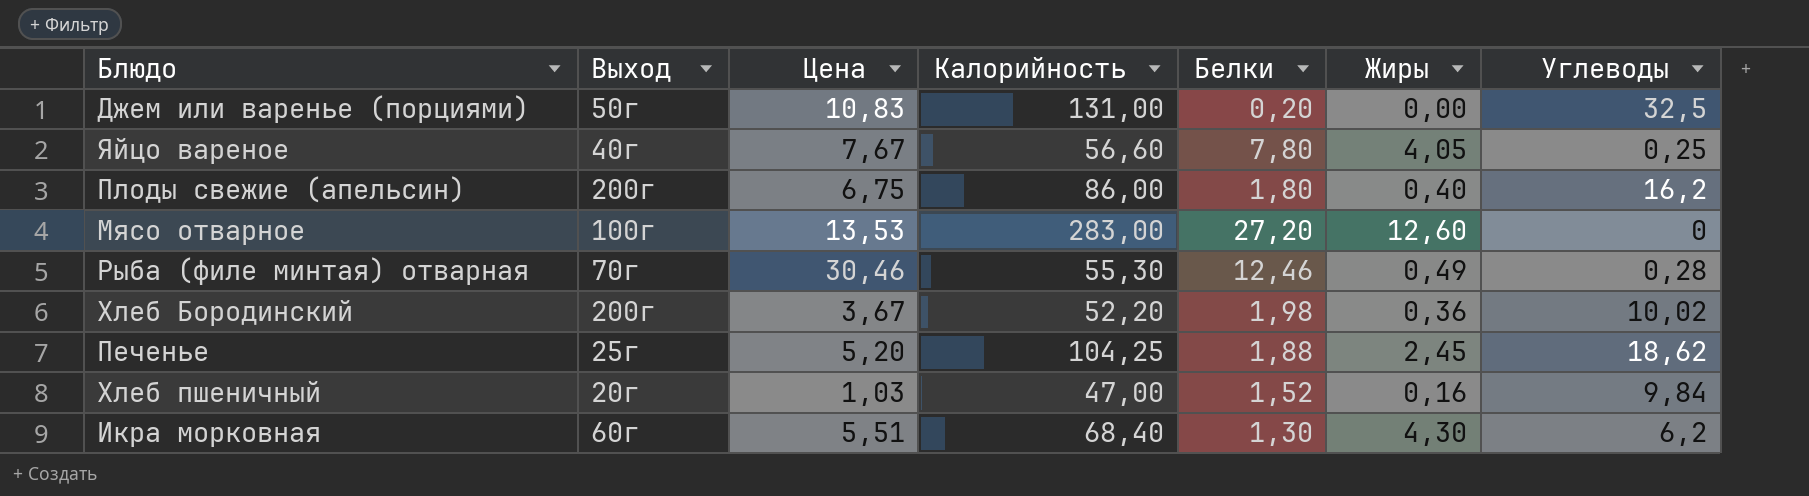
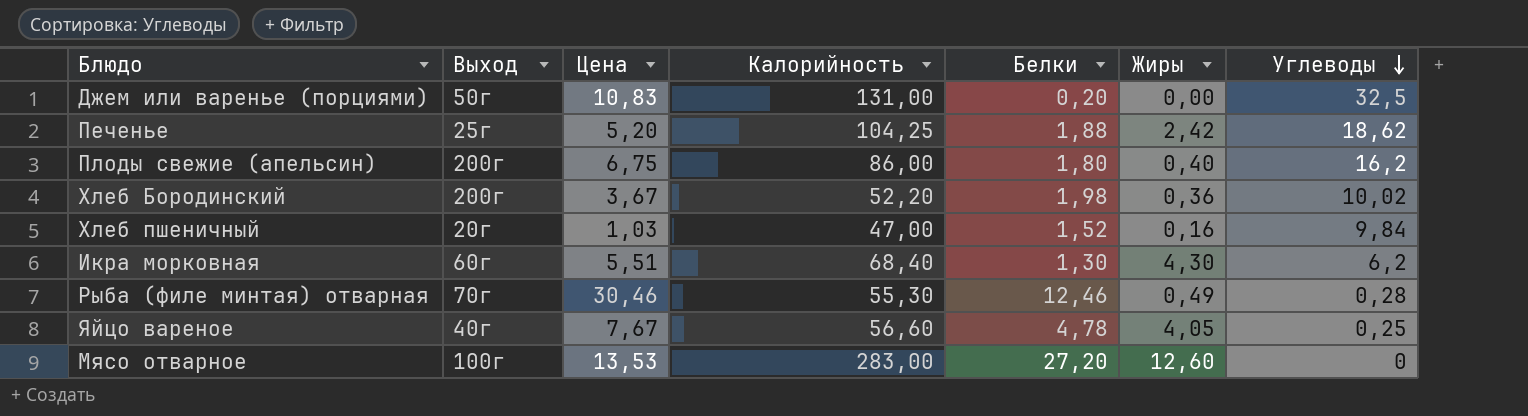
row order: none -> Углеводы descending
Печенье | Жиры: 2,45 -> 2,42
Яйцо вареное | Белки: 7,80 -> 4,78

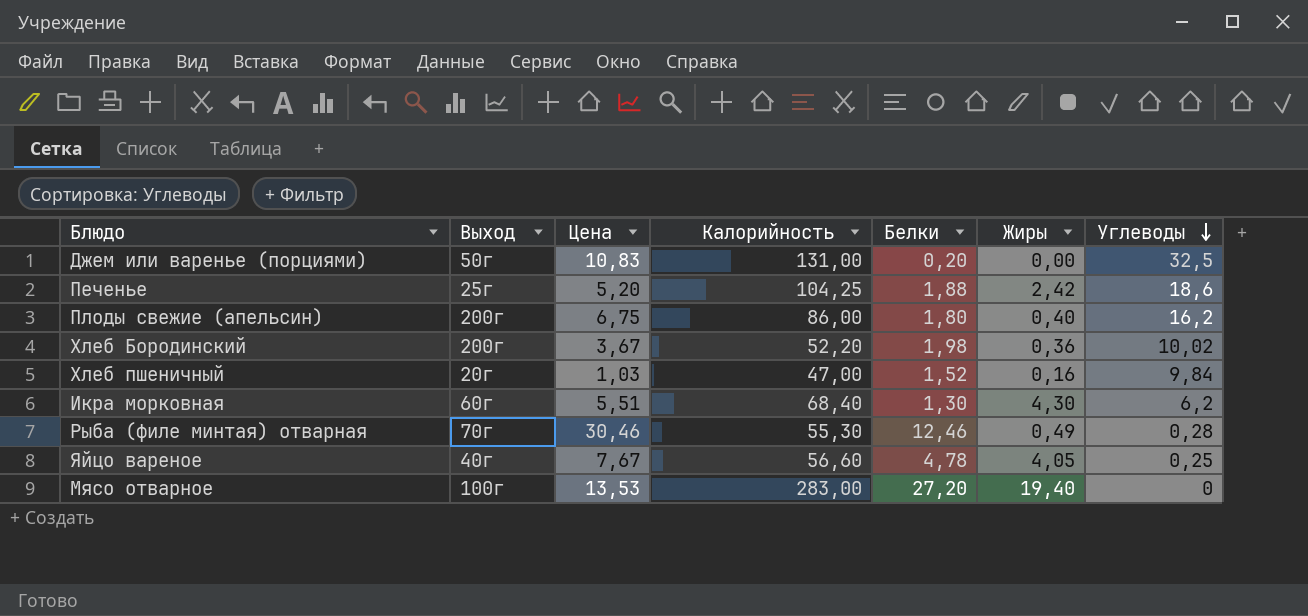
Печенье | Углеводы: 18,62 -> 18,6
Мясо отварное | Жиры: 12,60 -> 19,40

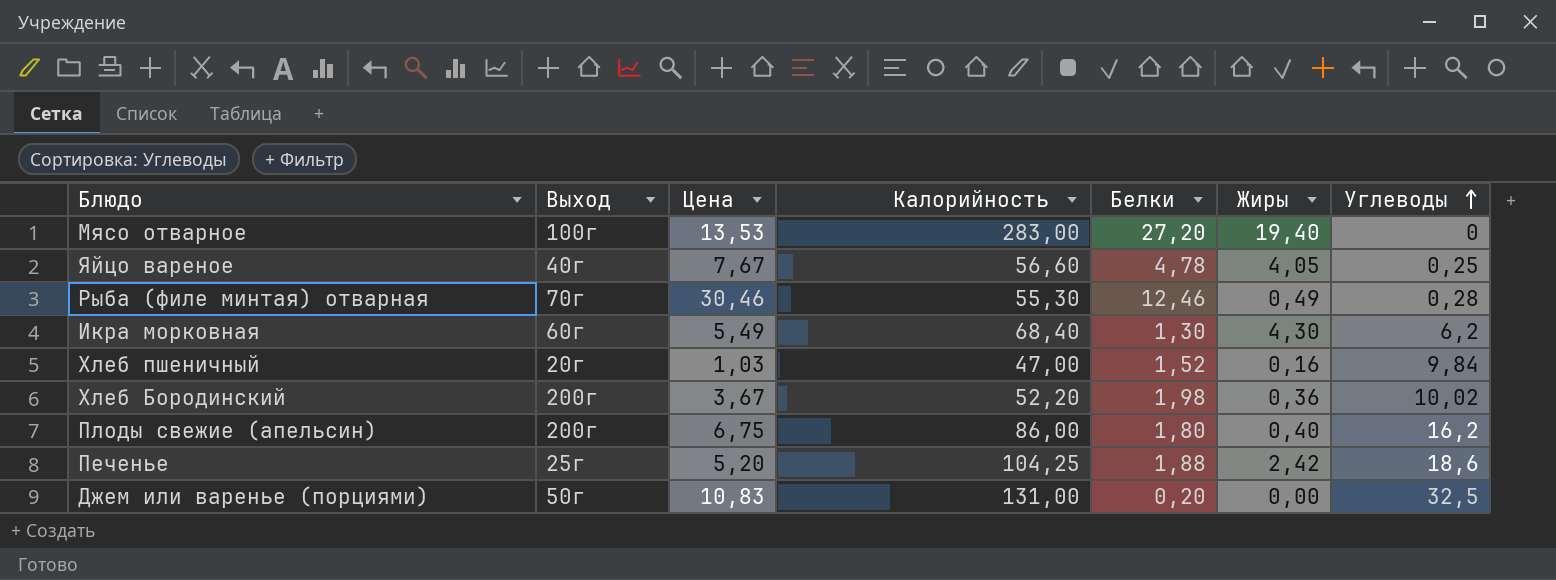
row order: Углеводы descending -> Углеводы ascending
Икра морковная | Цена: 5,51 -> 5,49

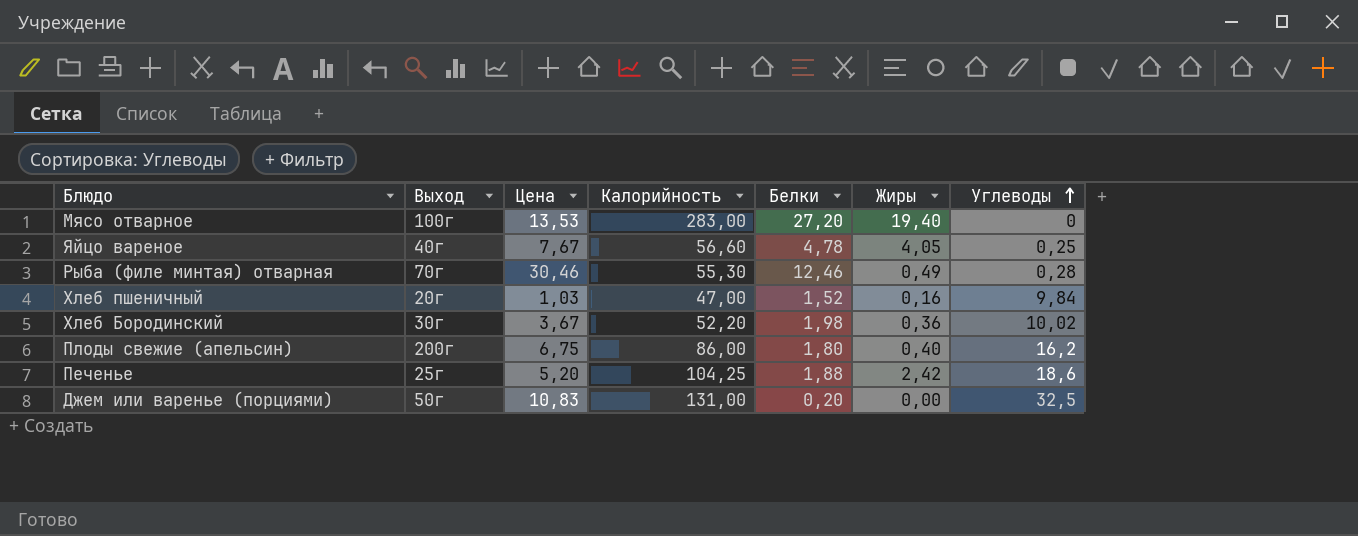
row Икра морковная: 60г | 5,49 | 68,40 | 1,30 | 4,30 | 6,2 -> none
Хлеб Бородинский | Выход: 200г -> 30г

